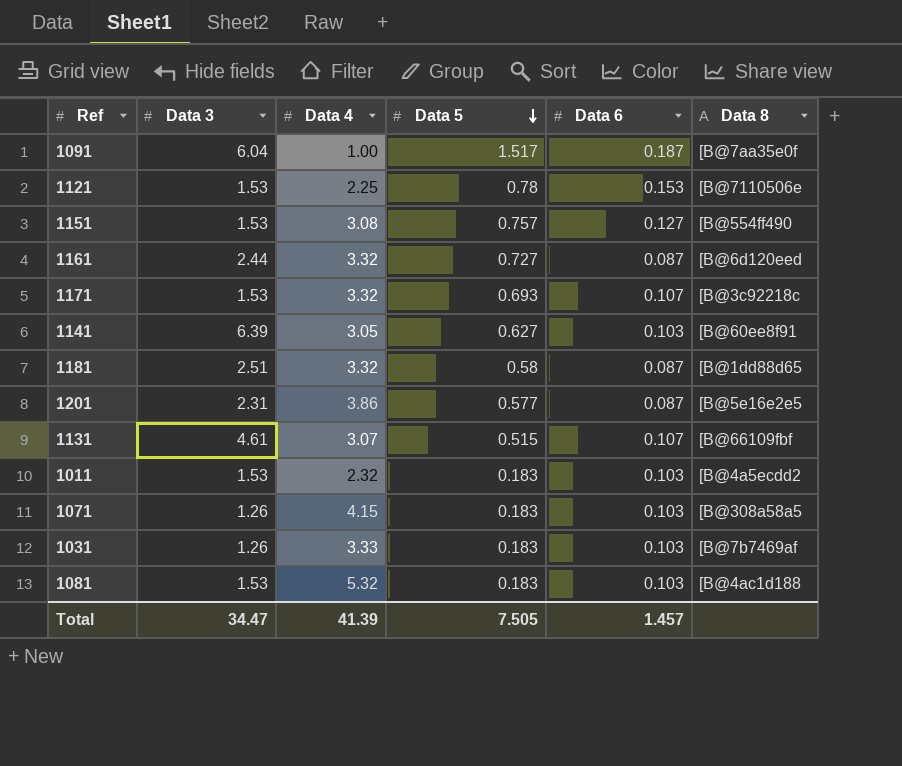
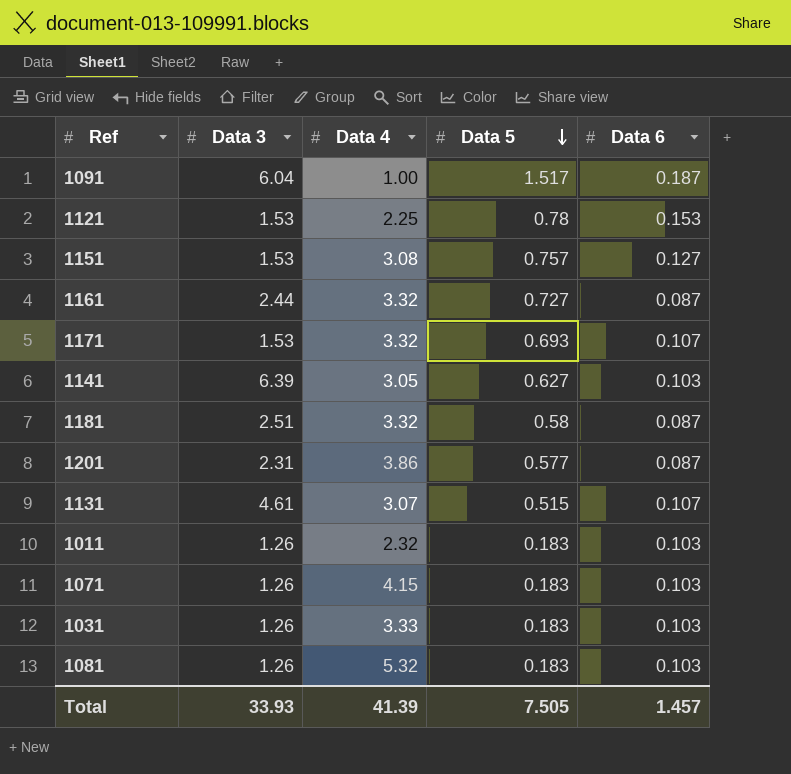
column Data 8 | position: 6 -> none
1011 | Data 3: 1.53 -> 1.26
1081 | Data 3: 1.53 -> 1.26
Total | Data 3: 34.47 -> 33.93

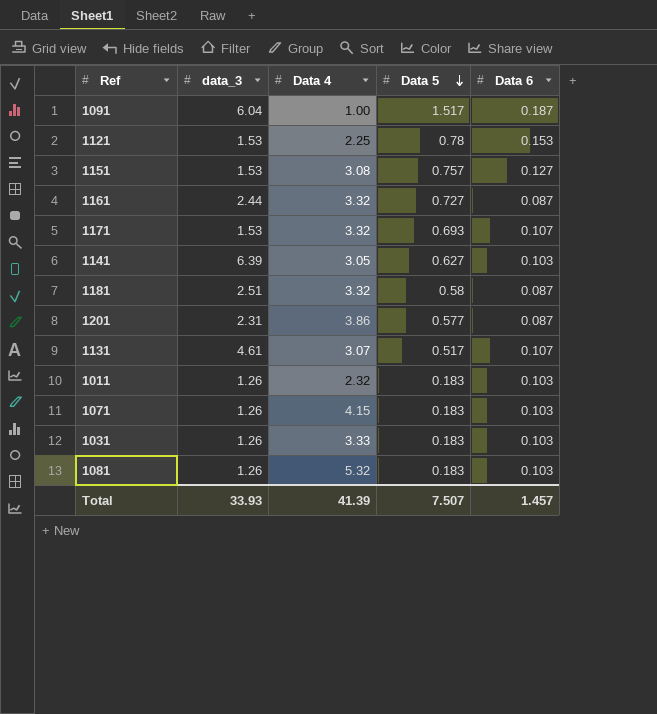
column name: Data 3 -> data_3
1131 | Data 5: 0.515 -> 0.517
Total | Data 5: 7.505 -> 7.507

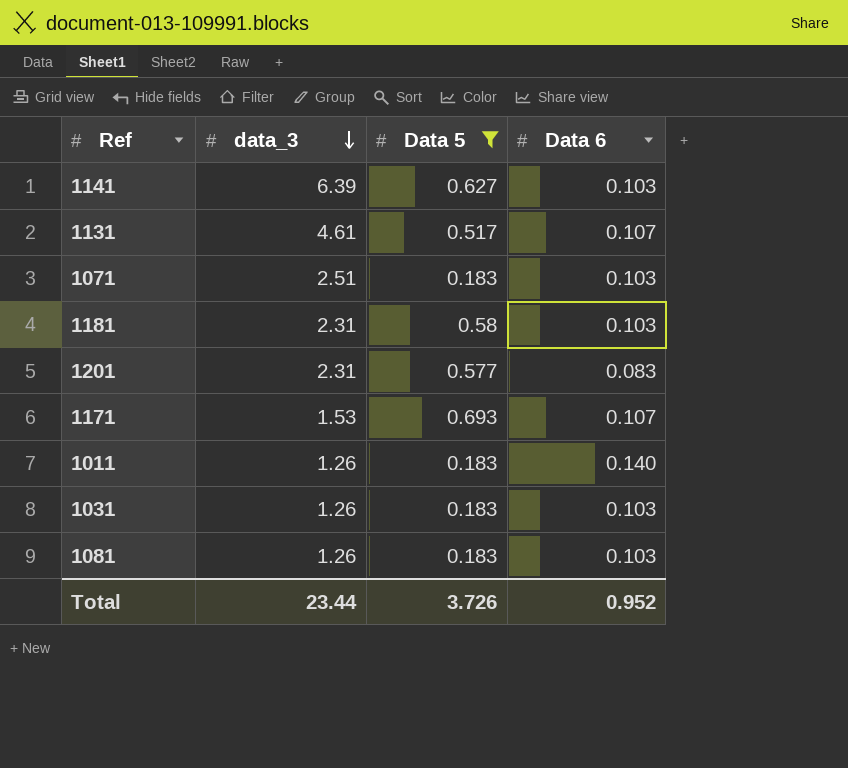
filter: none -> Data 5 <= 0.693
row order: Data 5 descending -> data_3 descending
column Data 4 | position: 3 -> none
1071 | data_3: 1.26 -> 2.51
1181 | data_3: 2.51 -> 2.31
1181 | Data 6: 0.087 -> 0.103
1201 | Data 6: 0.087 -> 0.083
1011 | Data 6: 0.103 -> 0.140
Total | data_3: 33.93 -> 23.44
Total | Data 5: 7.507 -> 3.726
Total | Data 6: 1.457 -> 0.952

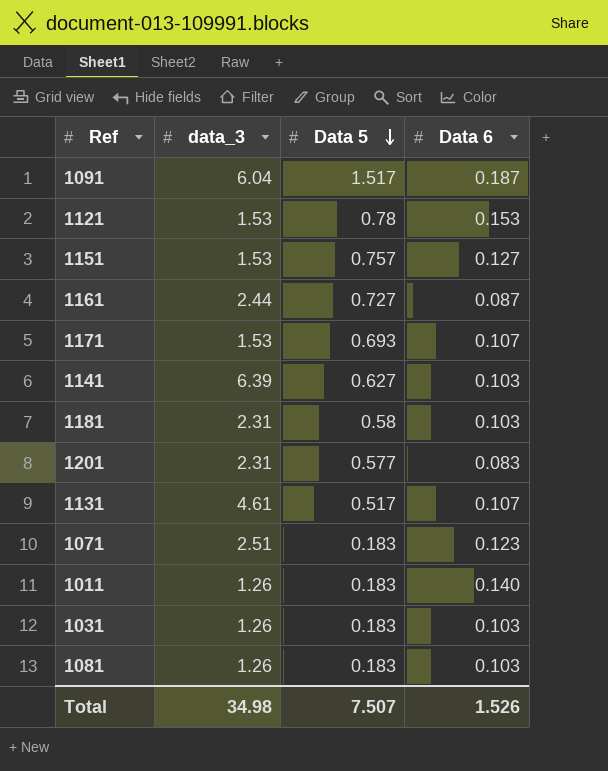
filter: Data 5 <= 0.693 -> none
row order: data_3 descending -> Data 5 descending
1071 | Data 6: 0.103 -> 0.123
Total | data_3: 23.44 -> 34.98
Total | Data 5: 3.726 -> 7.507
Total | Data 6: 0.952 -> 1.526

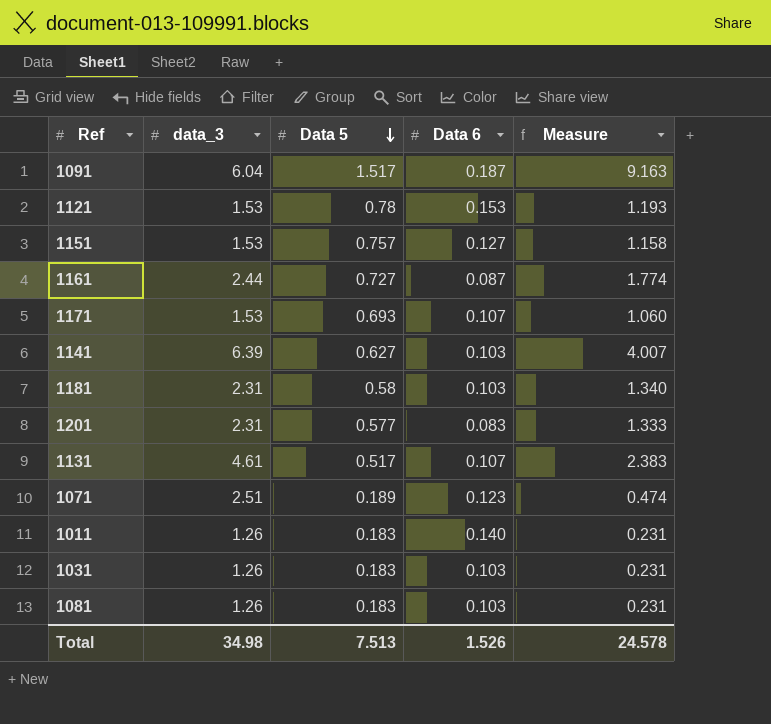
column Measure | formula: none -> [data_3] * [Data 5]
1071 | Data 5: 0.183 -> 0.189
Total | Data 5: 7.507 -> 7.513

